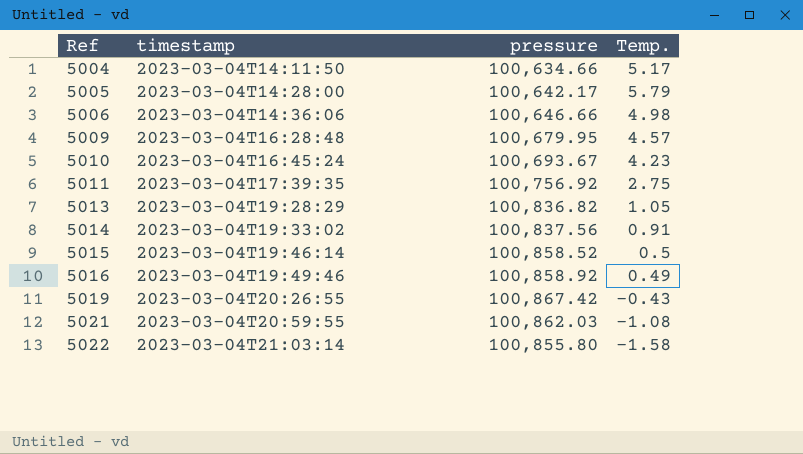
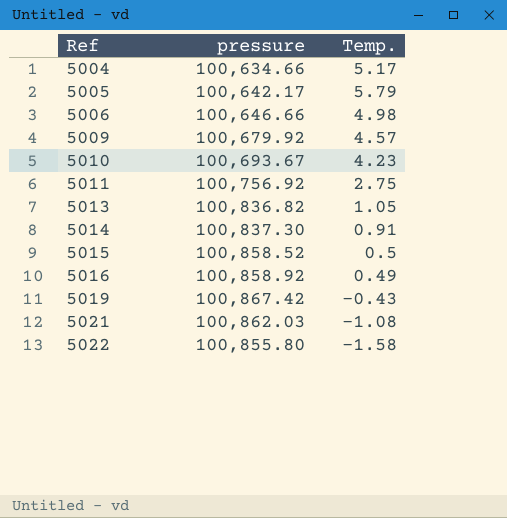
column timestamp | position: 2 -> none
5009 | pressure: 100,679.95 -> 100,679.92
5014 | pressure: 100,837.56 -> 100,837.30

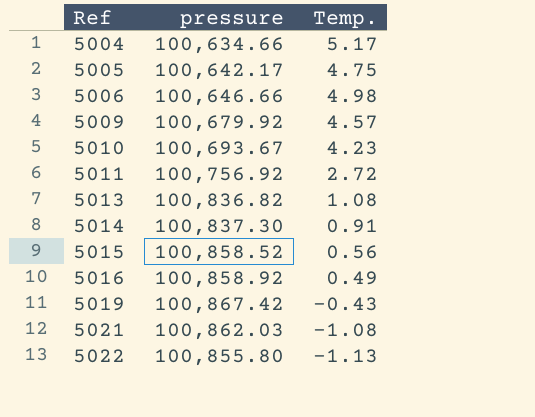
5005 | Temp.: 5.79 -> 4.75
5011 | Temp.: 2.75 -> 2.72
5013 | Temp.: 1.05 -> 1.08
5015 | Temp.: 0.5 -> 0.56
5022 | Temp.: -1.58 -> -1.13

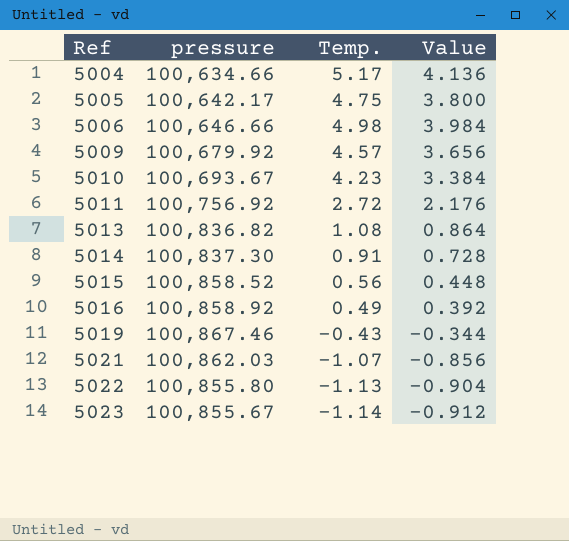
column Value | formula: none -> [Temp.] * 0.8
5019 | pressure: 100,867.42 -> 100,867.46
5021 | Temp.: -1.08 -> -1.07
row 5023: none -> 100,855.67 | -1.14 | -0.912

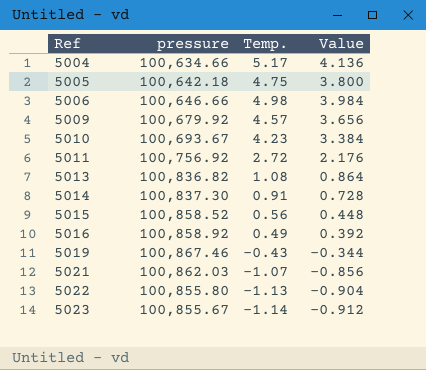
5005 | pressure: 100,642.17 -> 100,642.18

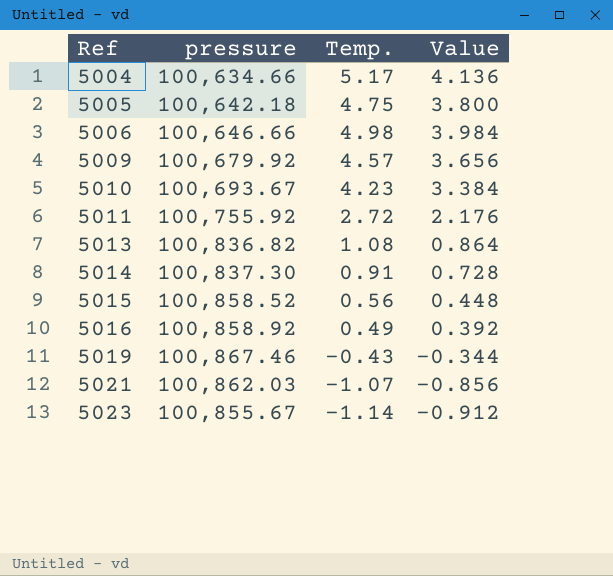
row 5022: 100,855.80 | -1.13 | -0.904 -> none
5011 | pressure: 100,756.92 -> 100,755.92

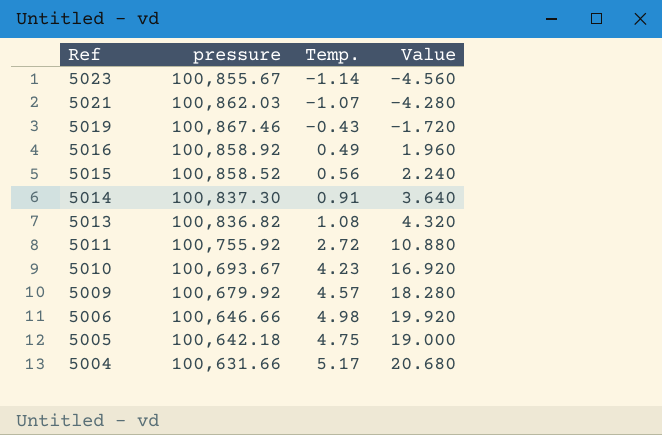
row order: Ref ascending -> Ref descending
column Value | formula: [Temp.] * 0.8 -> [Temp.] * 4
5004 | pressure: 100,634.66 -> 100,631.66

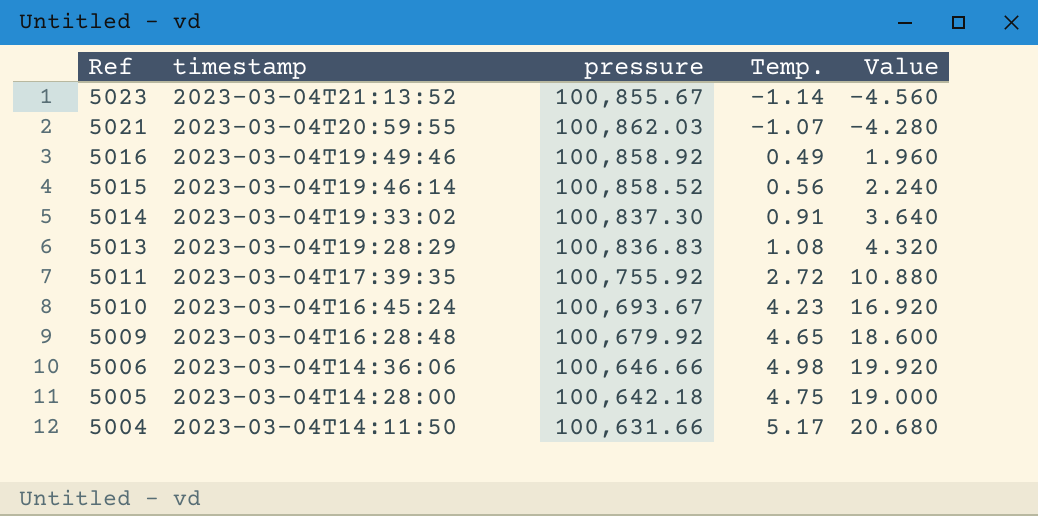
column timestamp | position: none -> 2
row 5019: 100,867.46 | -0.43 | -1.720 -> none
5013 | pressure: 100,836.82 -> 100,836.83
5009 | Temp.: 4.57 -> 4.65
5009 | Value: 18.280 -> 18.600

